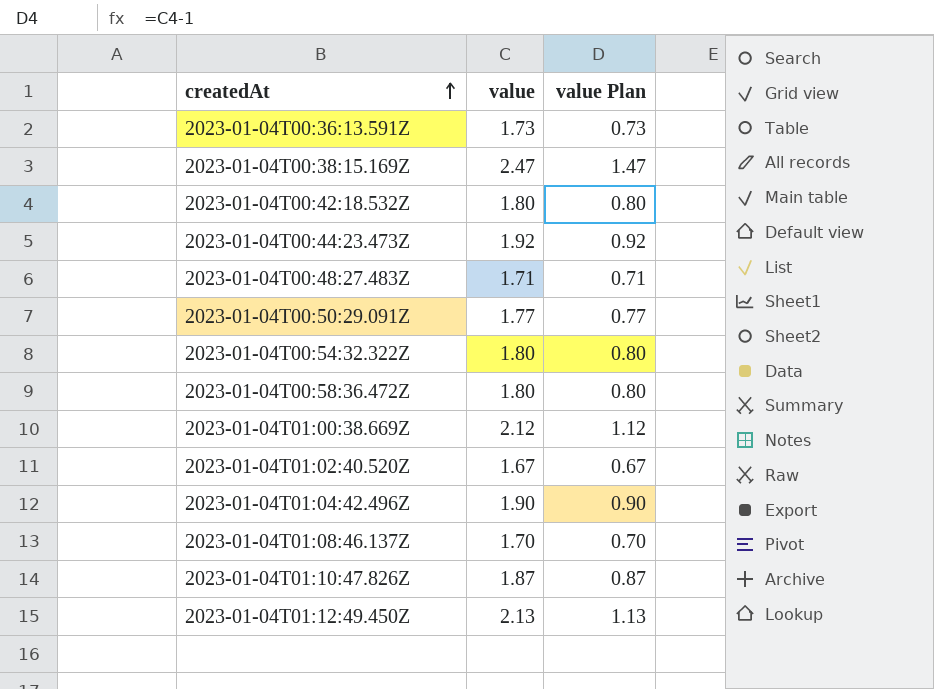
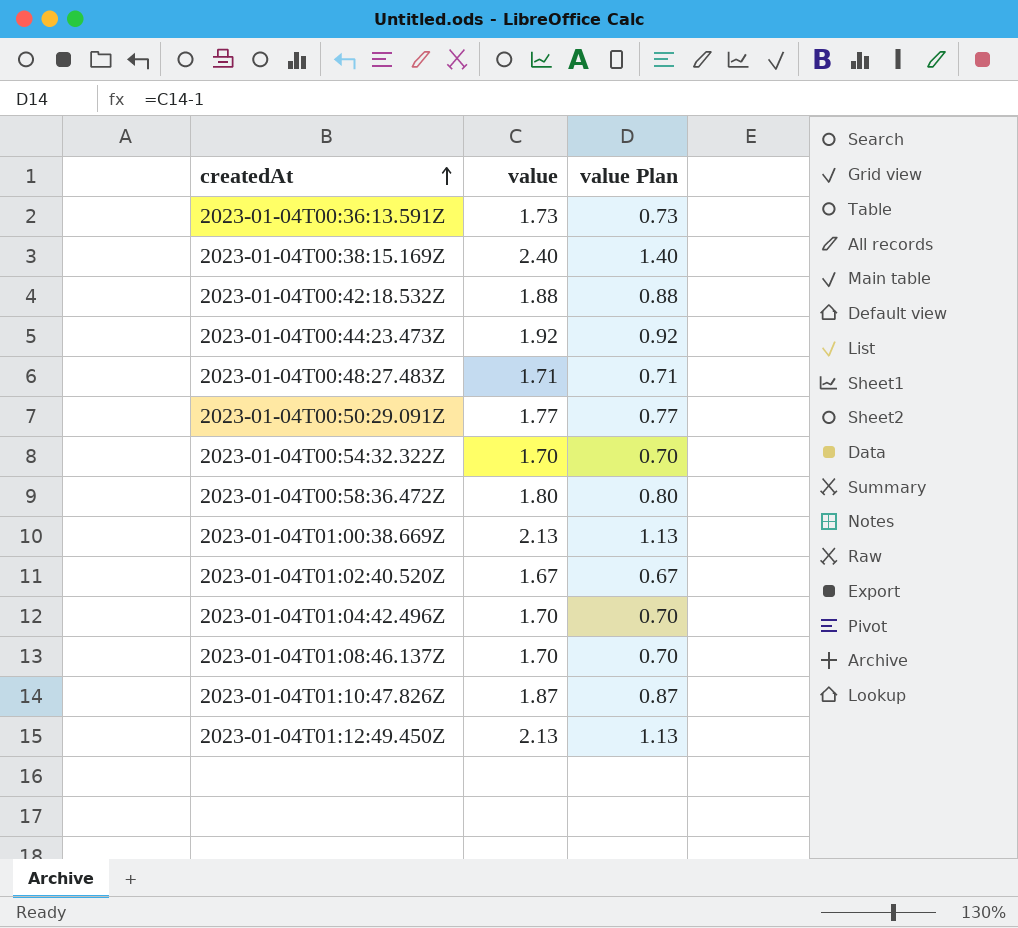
2023-01-04T00:38:15.169Z | value: 2.47 -> 2.40
2023-01-04T00:38:15.169Z | value Plan: 1.47 -> 1.40
2023-01-04T00:42:18.532Z | value: 1.80 -> 1.88
2023-01-04T00:42:18.532Z | value Plan: 0.80 -> 0.88
2023-01-04T00:54:32.322Z | value: 1.80 -> 1.70
2023-01-04T00:54:32.322Z | value Plan: 0.80 -> 0.70
2023-01-04T01:00:38.669Z | value: 2.12 -> 2.13
2023-01-04T01:00:38.669Z | value Plan: 1.12 -> 1.13
2023-01-04T01:04:42.496Z | value: 1.90 -> 1.70
2023-01-04T01:04:42.496Z | value Plan: 0.90 -> 0.70

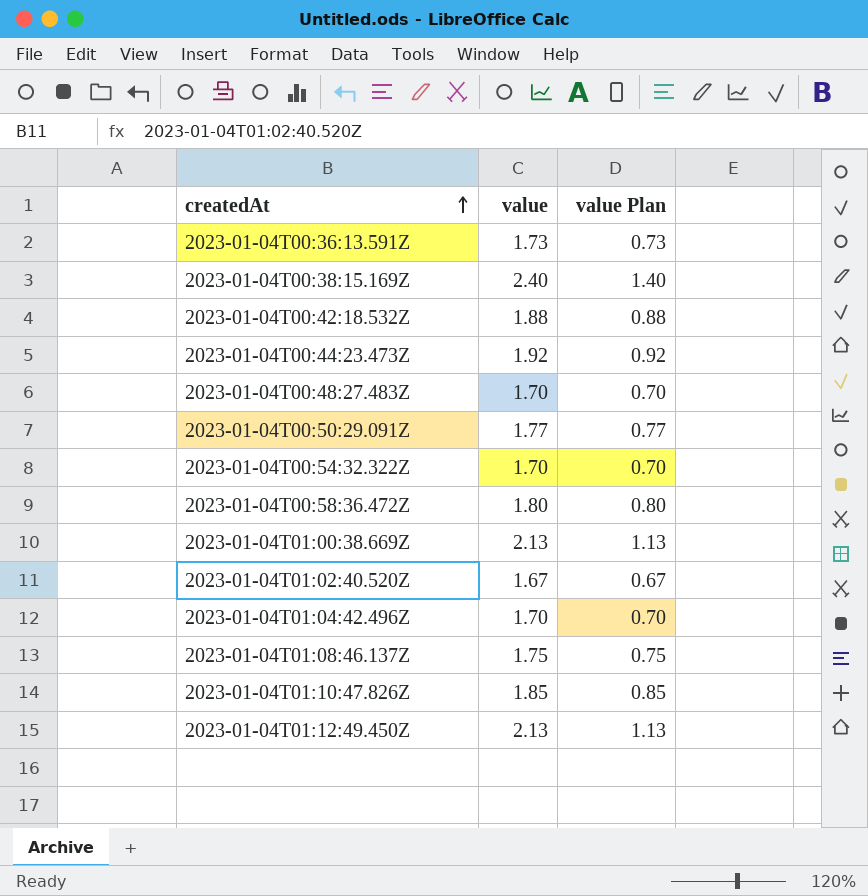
2023-01-04T00:48:27.483Z | value: 1.71 -> 1.70
2023-01-04T00:48:27.483Z | value Plan: 0.71 -> 0.70
2023-01-04T01:08:46.137Z | value: 1.70 -> 1.75
2023-01-04T01:08:46.137Z | value Plan: 0.70 -> 0.75
2023-01-04T01:10:47.826Z | value: 1.87 -> 1.85
2023-01-04T01:10:47.826Z | value Plan: 0.87 -> 0.85

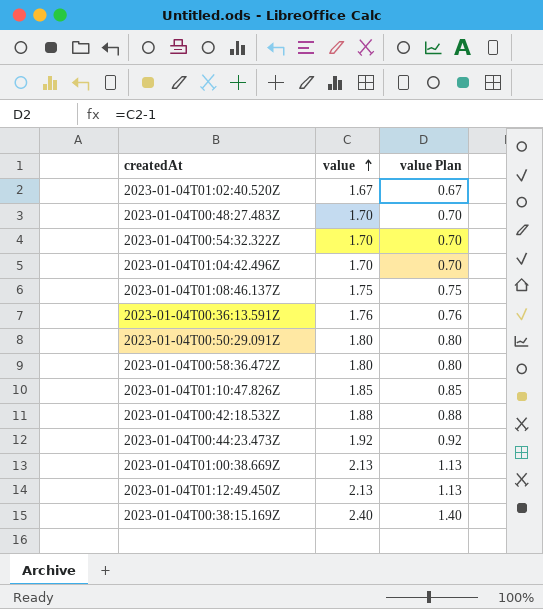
row order: createdAt ascending -> value ascending
2023-01-04T00:36:13.591Z | value: 1.73 -> 1.76
2023-01-04T00:36:13.591Z | value Plan: 0.73 -> 0.76
2023-01-04T00:50:29.091Z | value: 1.77 -> 1.80
2023-01-04T00:50:29.091Z | value Plan: 0.77 -> 0.80

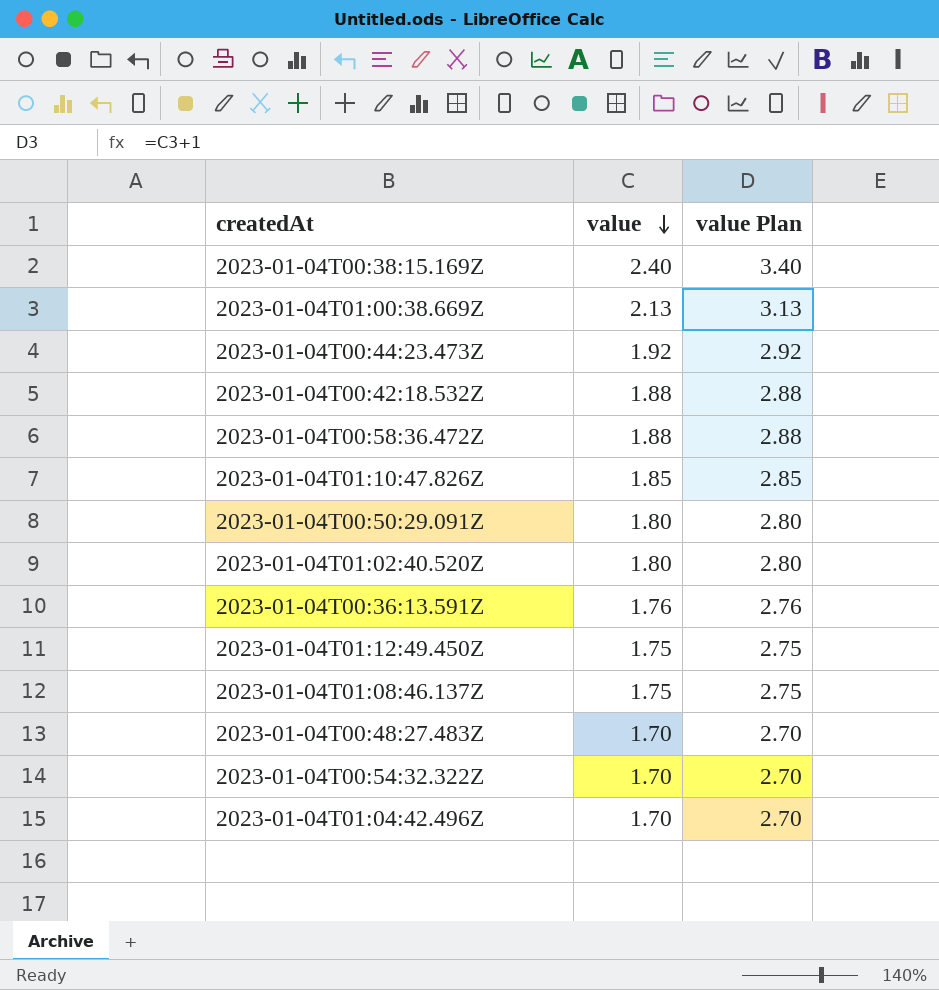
row order: value ascending -> value descending
column value Plan | formula: [value] - 1 -> [value] + 1
2023-01-04T00:58:36.472Z | value: 1.80 -> 1.88
2023-01-04T01:02:40.520Z | value: 1.67 -> 1.80
2023-01-04T01:12:49.450Z | value: 2.13 -> 1.75

